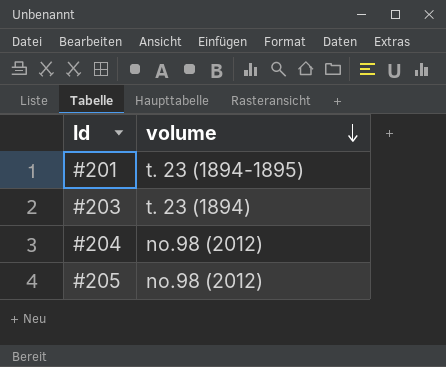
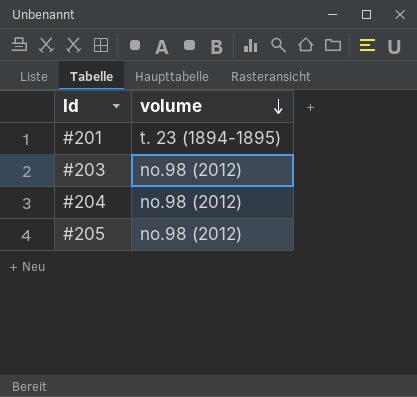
#203 | volume: t. 23 (1894) -> no.98 (2012)

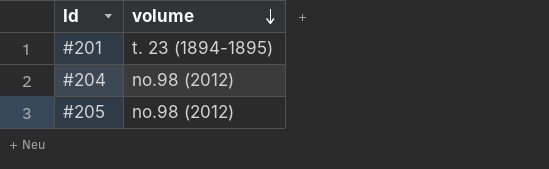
row #203: no.98 (2012) -> none

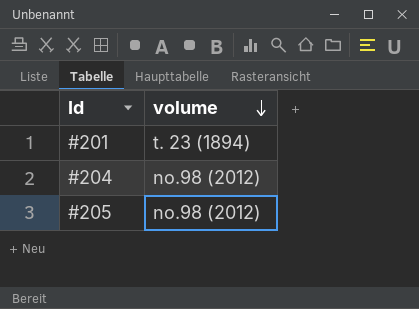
#201 | volume: t. 23 (1894-1895) -> t. 23 (1894)

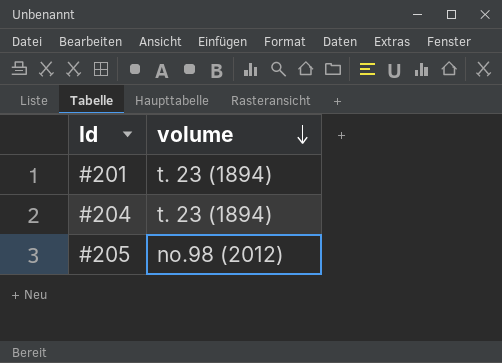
#204 | volume: no.98 (2012) -> t. 23 (1894)

